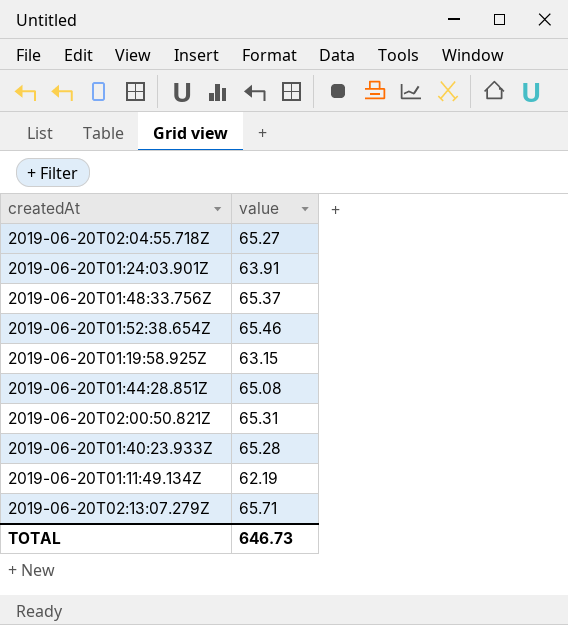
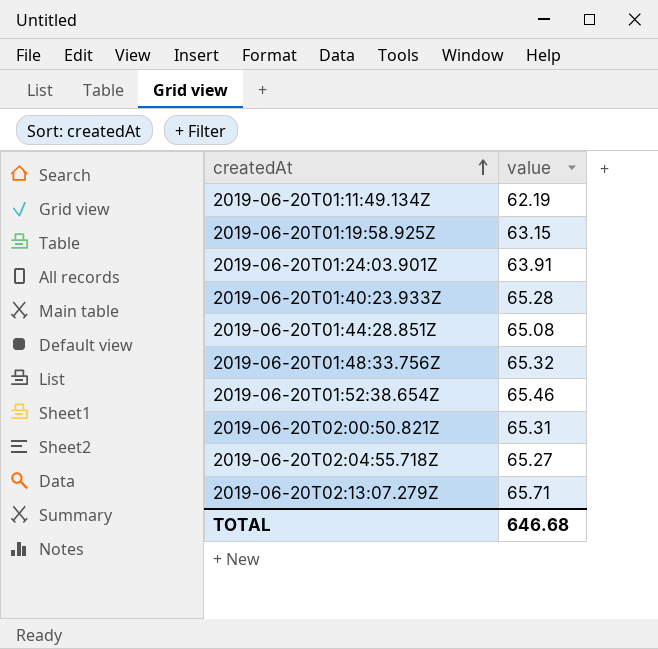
row order: none -> createdAt ascending
2019-06-20T01:48:33.756Z | value: 65.37 -> 65.32
TOTAL | value: 646.73 -> 646.68

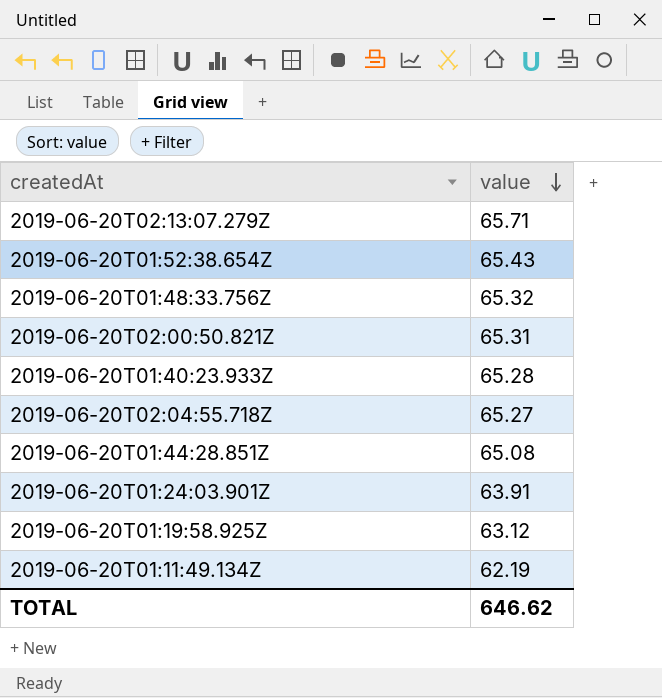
row order: createdAt ascending -> value descending
2019-06-20T01:52:38.654Z | value: 65.46 -> 65.43
2019-06-20T01:19:58.925Z | value: 63.15 -> 63.12
TOTAL | value: 646.68 -> 646.62

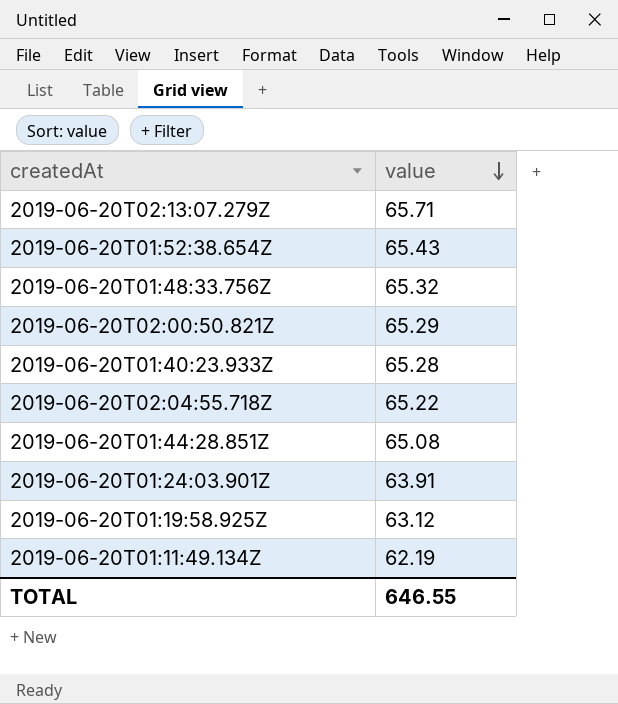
2019-06-20T02:00:50.821Z | value: 65.31 -> 65.29
2019-06-20T02:04:55.718Z | value: 65.27 -> 65.22
TOTAL | value: 646.62 -> 646.55

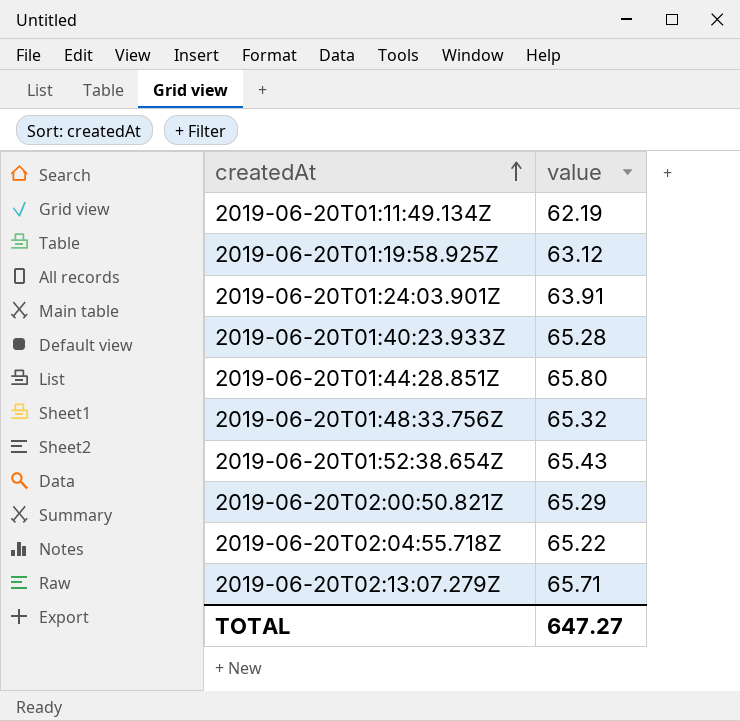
row order: value descending -> createdAt ascending
2019-06-20T01:44:28.851Z | value: 65.08 -> 65.80
TOTAL | value: 646.55 -> 647.27

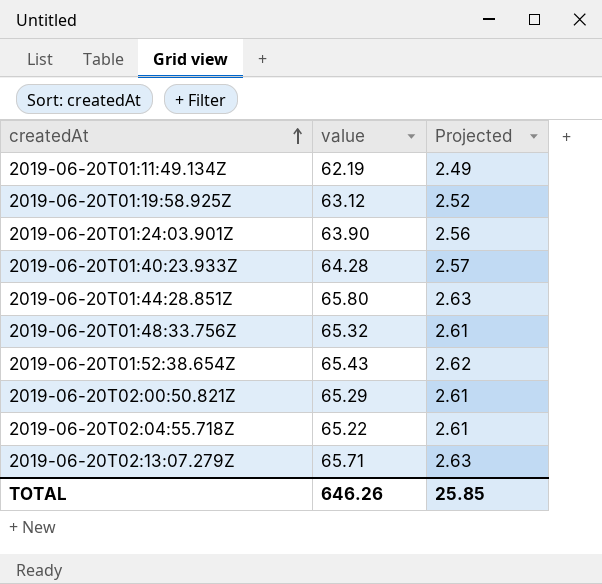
column Projected | formula: none -> [value] * 0.04
2019-06-20T01:24:03.901Z | value: 63.91 -> 63.90
2019-06-20T01:40:23.933Z | value: 65.28 -> 64.28
TOTAL | value: 647.27 -> 646.26

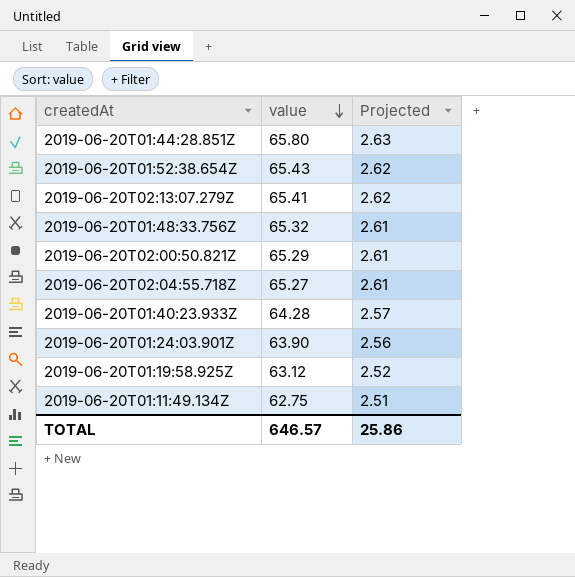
row order: createdAt ascending -> value descending
2019-06-20T02:13:07.279Z | value: 65.71 -> 65.41
2019-06-20T02:13:07.279Z | Projected: 2.63 -> 2.62
2019-06-20T02:04:55.718Z | value: 65.22 -> 65.27
2019-06-20T01:11:49.134Z | value: 62.19 -> 62.75
2019-06-20T01:11:49.134Z | Projected: 2.49 -> 2.51
TOTAL | value: 646.26 -> 646.57
TOTAL | Projected: 25.85 -> 25.86

